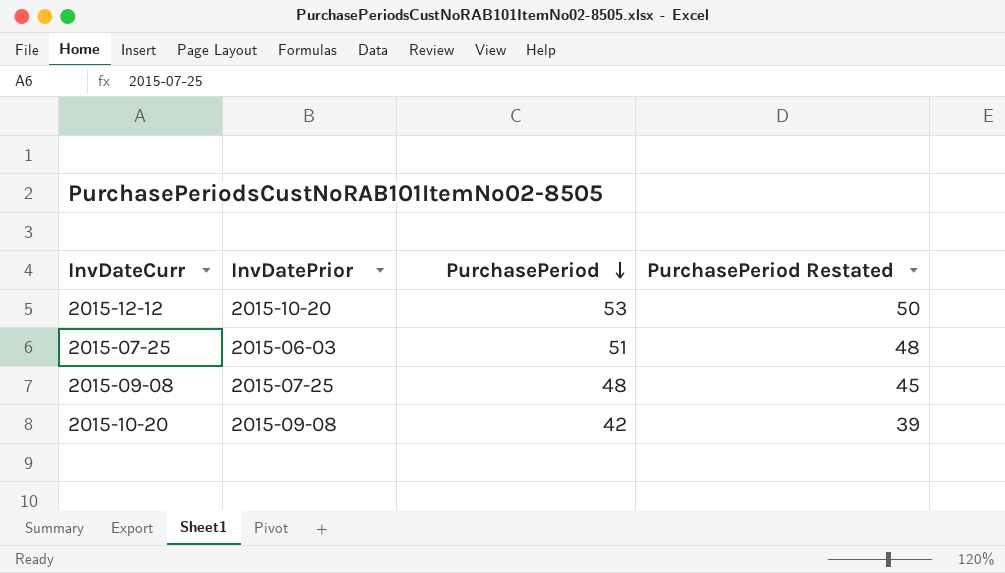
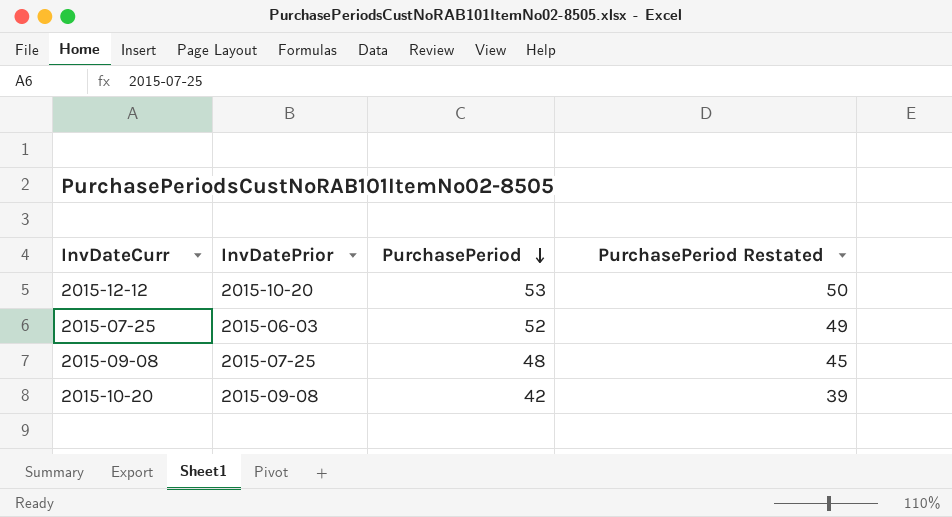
2015-07-25 | PurchasePeriod: 51 -> 52
2015-07-25 | PurchasePeriod Restated: 48 -> 49

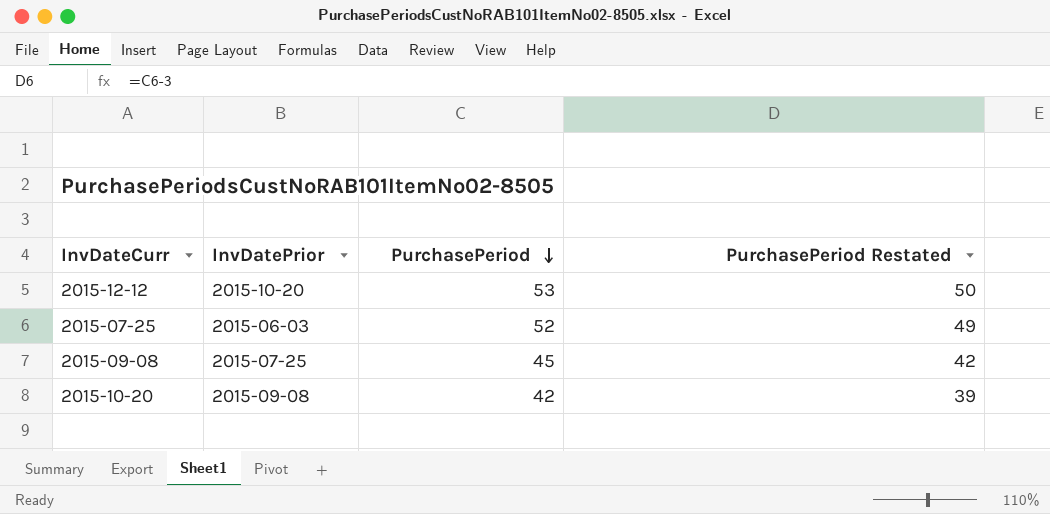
2015-09-08 | PurchasePeriod: 48 -> 45
2015-09-08 | PurchasePeriod Restated: 45 -> 42

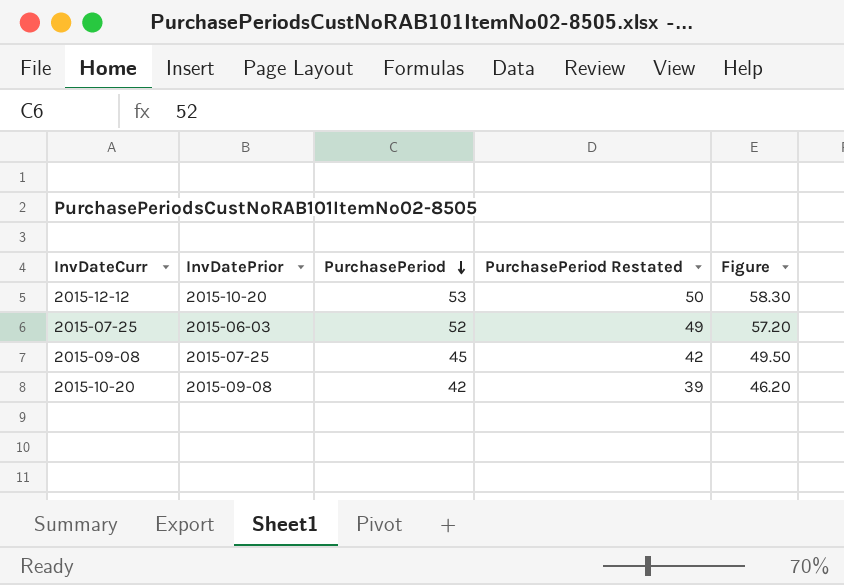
column Figure | formula: none -> [PurchasePeriod] * 1.1

